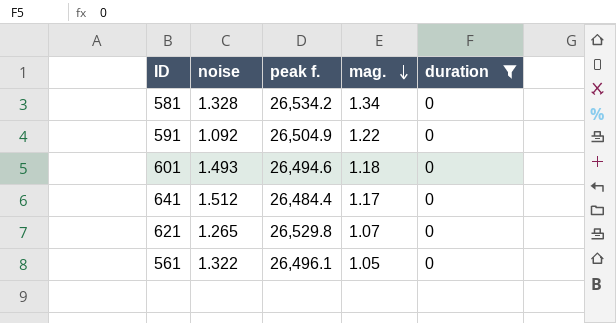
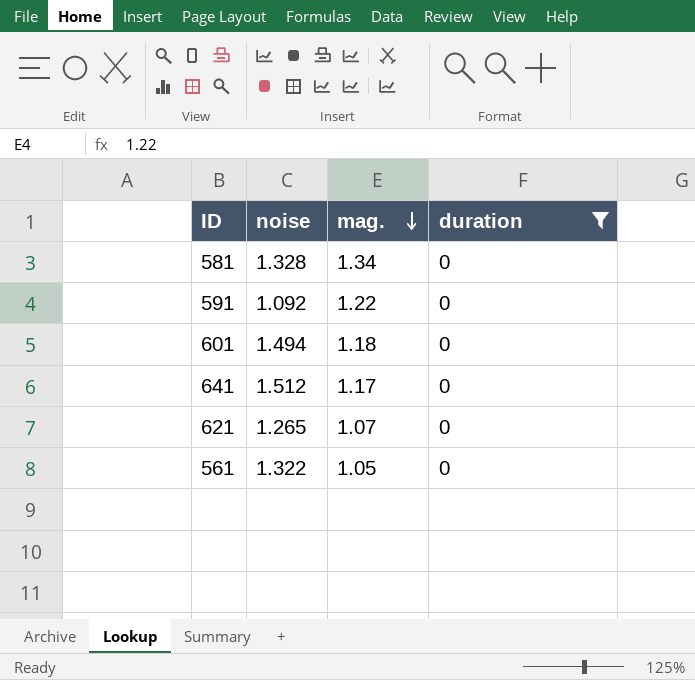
column peak f. | position: 3 -> none
601 | noise: 1.493 -> 1.494

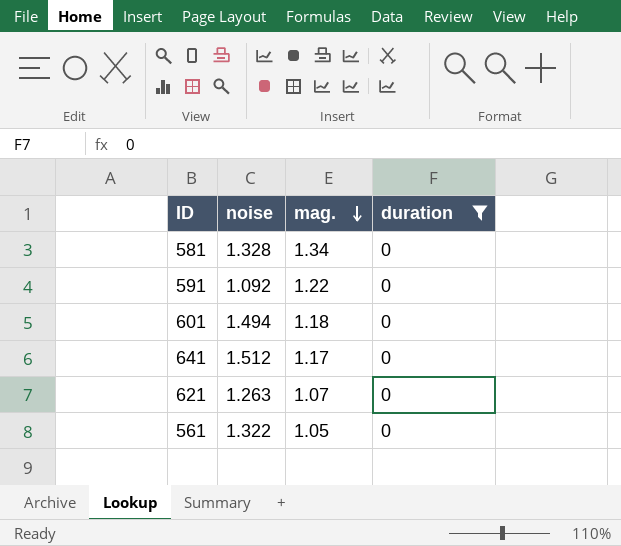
621 | noise: 1.265 -> 1.263

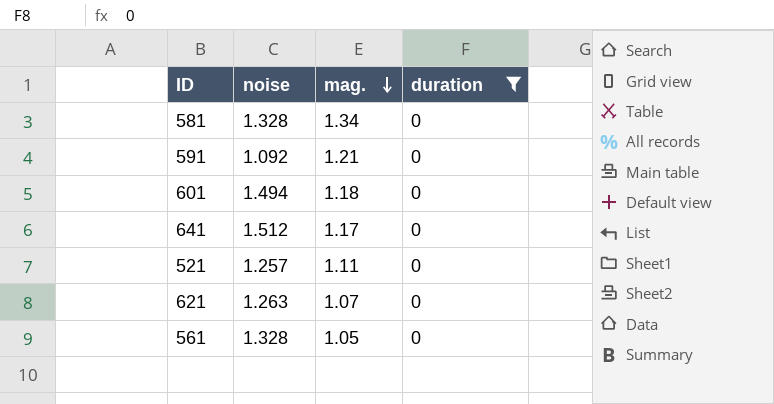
591 | mag.: 1.22 -> 1.21
row 521: none -> 1.257 | 1.11 | 0
561 | noise: 1.322 -> 1.328

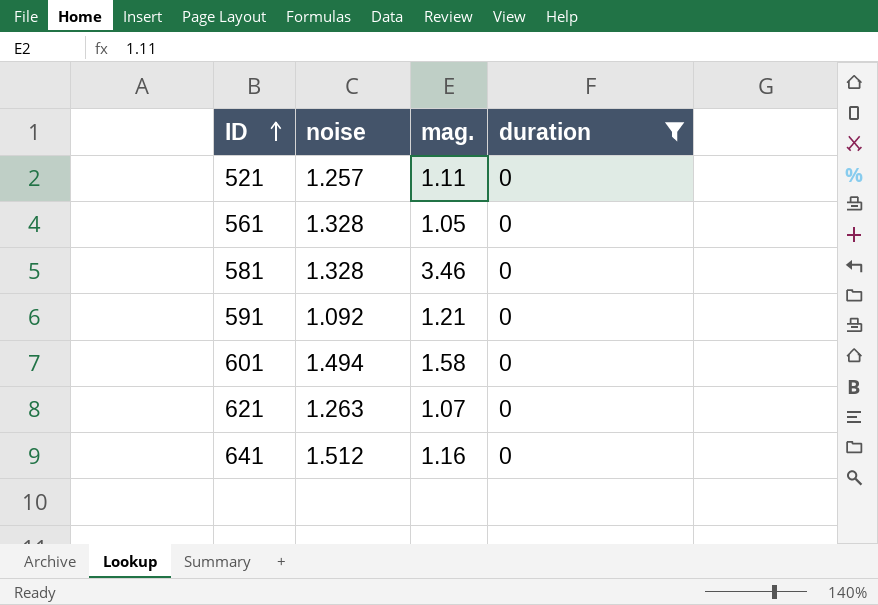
row order: mag. descending -> ID ascending
581 | mag.: 1.34 -> 3.46
601 | mag.: 1.18 -> 1.58
641 | mag.: 1.17 -> 1.16

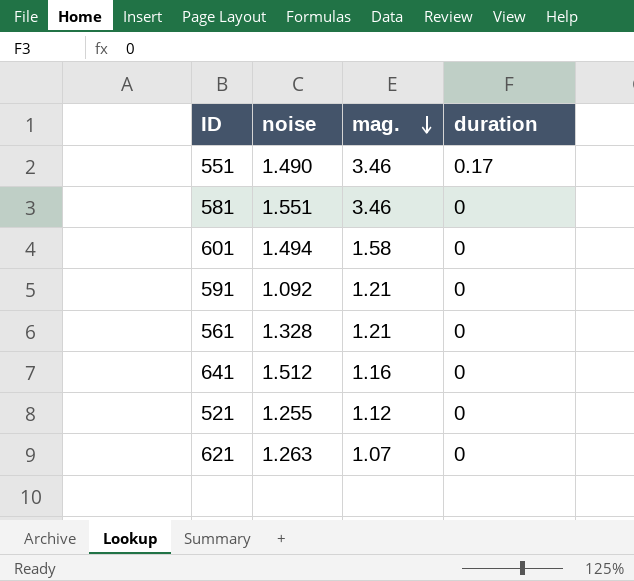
filter: duration = 0 -> none
row order: ID ascending -> mag. descending
581 | noise: 1.328 -> 1.551
561 | mag.: 1.05 -> 1.21
521 | noise: 1.257 -> 1.255
521 | mag.: 1.11 -> 1.12

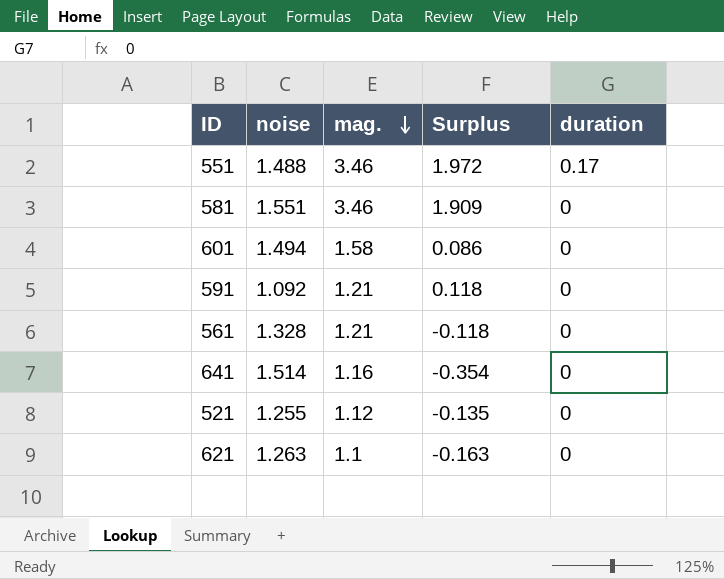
column Surplus | formula: none -> [mag.] - [noise]
551 | noise: 1.490 -> 1.488
641 | noise: 1.512 -> 1.514
621 | mag.: 1.07 -> 1.1

